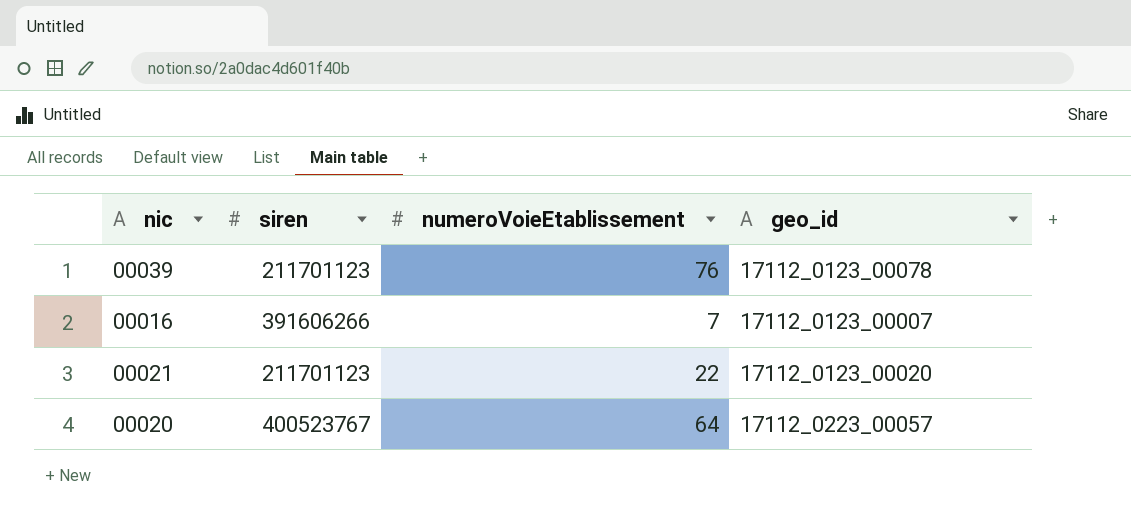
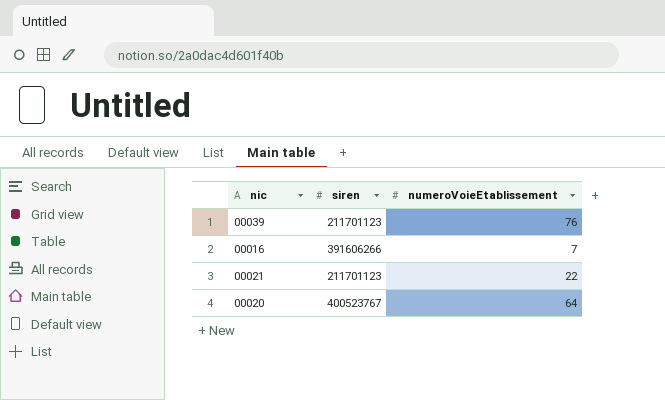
column geo_id | position: 4 -> none

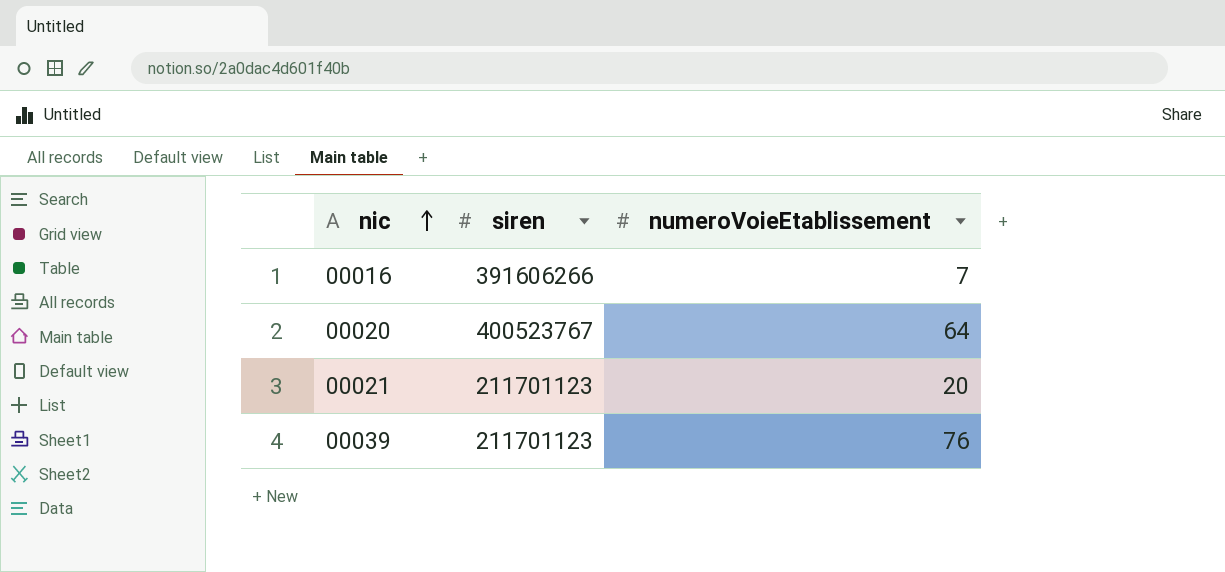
row order: none -> nic ascending
00021 | numeroVoieEtablissement: 22 -> 20

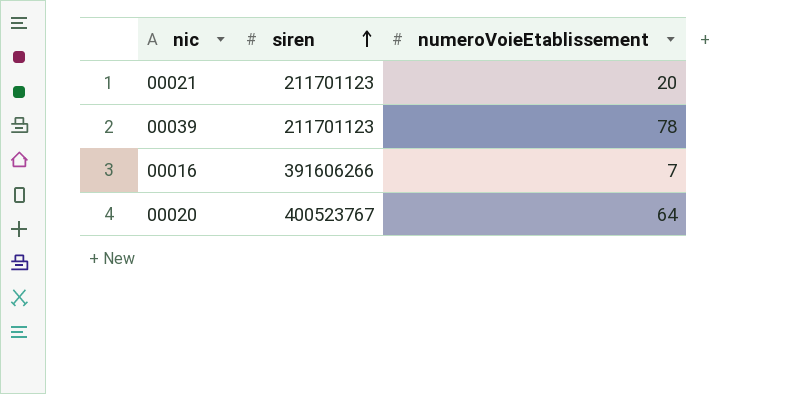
row order: nic ascending -> siren ascending
00039 | numeroVoieEtablissement: 76 -> 78

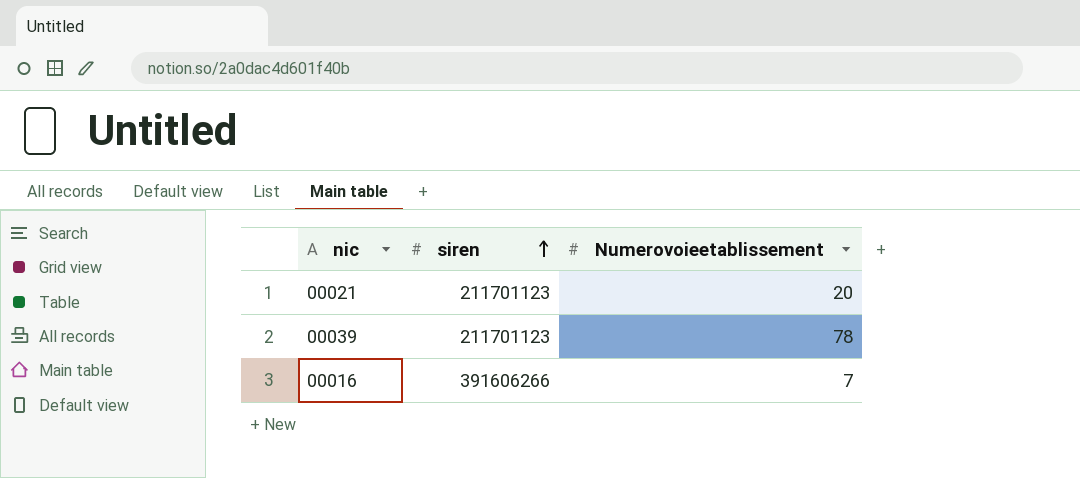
column name: numeroVoieEtablissement -> Numerovoieetablissement
row 00020: 400523767 | 64 -> none

